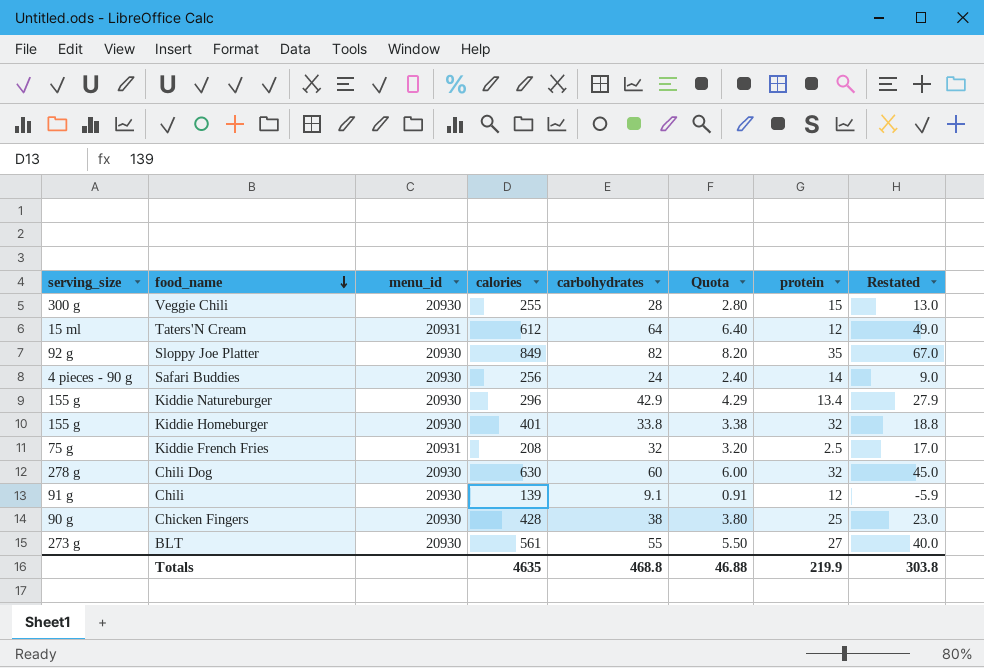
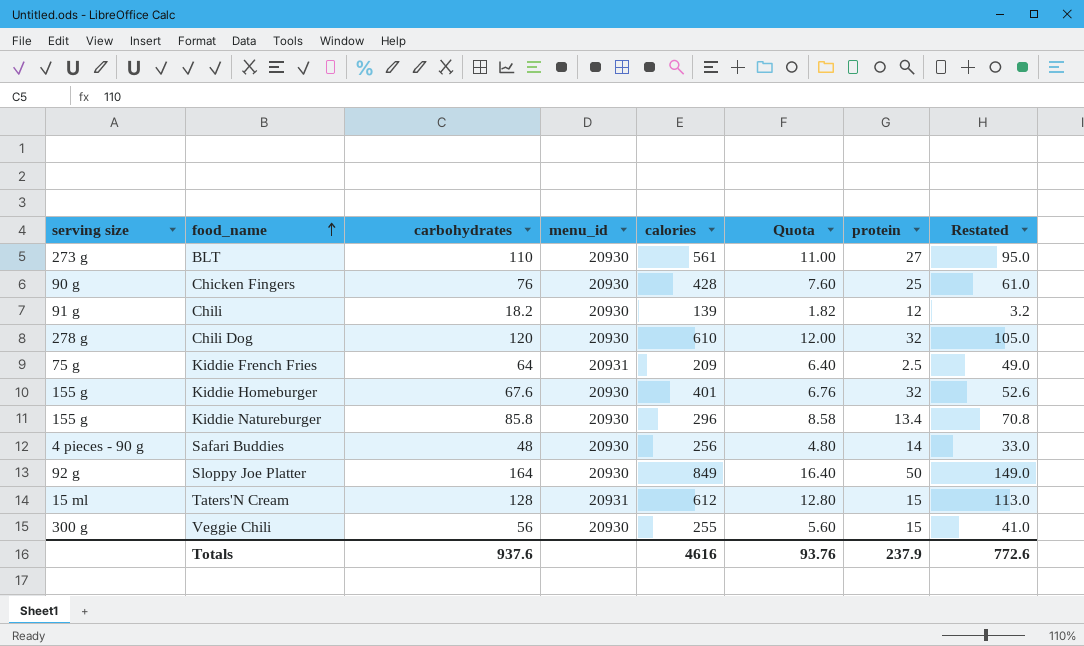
row order: food_name descending -> food_name ascending
column name: serving_size -> serving size
column carbohydrates | position: 5 -> 3
BLT | carbohydrates: 55 -> 110
BLT | Quota: 5.50 -> 11.00
BLT | Restated: 40.0 -> 95.0
Chicken Fingers | carbohydrates: 38 -> 76
Chicken Fingers | Quota: 3.80 -> 7.60
Chicken Fingers | Restated: 23.0 -> 61.0
Chili | carbohydrates: 9.1 -> 18.2
Chili | Quota: 0.91 -> 1.82
Chili | Restated: -5.9 -> 3.2
Chili Dog | carbohydrates: 60 -> 120
Chili Dog | calories: 630 -> 610
Chili Dog | Quota: 6.00 -> 12.00
Chili Dog | Restated: 45.0 -> 105.0
Kiddie French Fries | carbohydrates: 32 -> 64
Kiddie French Fries | calories: 208 -> 209
Kiddie French Fries | Quota: 3.20 -> 6.40
Kiddie French Fries | Restated: 17.0 -> 49.0
Kiddie Homeburger | carbohydrates: 33.8 -> 67.6
Kiddie Homeburger | Quota: 3.38 -> 6.76
Kiddie Homeburger | Restated: 18.8 -> 52.6
Kiddie Natureburger | carbohydrates: 42.9 -> 85.8
Kiddie Natureburger | Quota: 4.29 -> 8.58
Kiddie Natureburger | Restated: 27.9 -> 70.8
Safari Buddies | carbohydrates: 24 -> 48
Safari Buddies | Quota: 2.40 -> 4.80
Safari Buddies | Restated: 9.0 -> 33.0
Sloppy Joe Platter | carbohydrates: 82 -> 164
Sloppy Joe Platter | Quota: 8.20 -> 16.40
Sloppy Joe Platter | protein: 35 -> 50
Sloppy Joe Platter | Restated: 67.0 -> 149.0
Taters'N Cream | carbohydrates: 64 -> 128
Taters'N Cream | Quota: 6.40 -> 12.80
Taters'N Cream | protein: 12 -> 15
Taters'N Cream | Restated: 49.0 -> 113.0
Veggie Chili | carbohydrates: 28 -> 56
Veggie Chili | Quota: 2.80 -> 5.60
Veggie Chili | Restated: 13.0 -> 41.0
Totals | carbohydrates: 468.8 -> 937.6
Totals | calories: 4635 -> 4616
Totals | Quota: 46.88 -> 93.76
Totals | protein: 219.9 -> 237.9
Totals | Restated: 303.8 -> 772.6

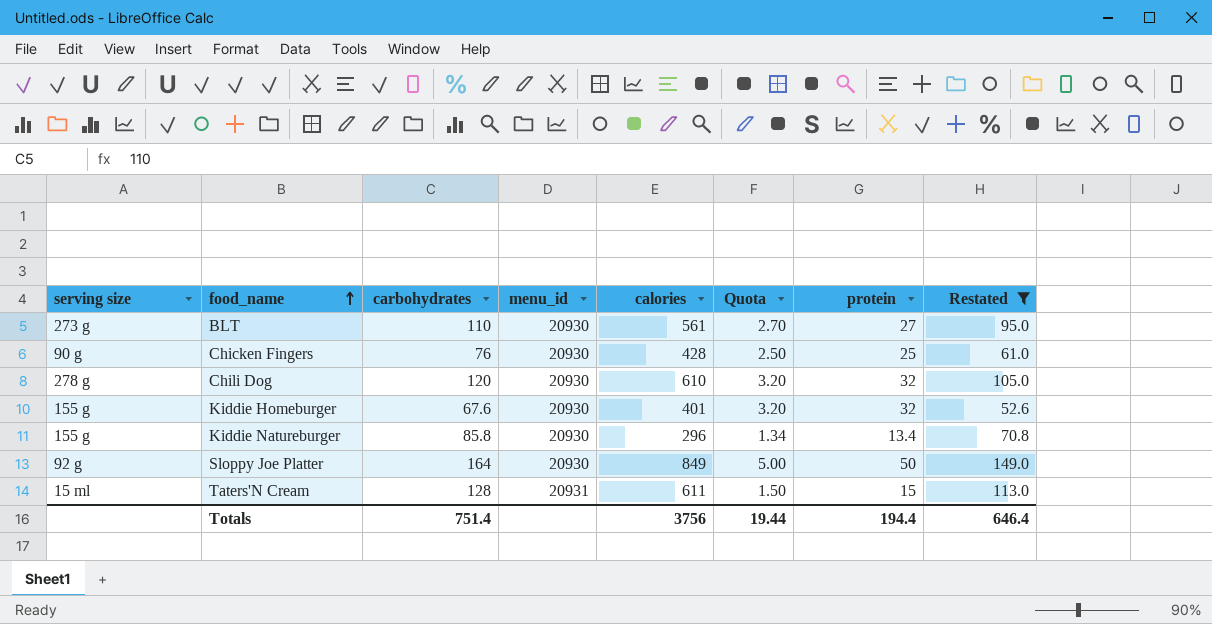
filter: none -> Restated >= 52.6
column Quota | formula: [carbohydrates] * 0.1 -> [protein] * 0.1
Taters'N Cream | calories: 612 -> 611
Totals | carbohydrates: 937.6 -> 751.4
Totals | calories: 4616 -> 3756
Totals | Quota: 93.76 -> 19.44
Totals | protein: 237.9 -> 194.4
Totals | Restated: 772.6 -> 646.4

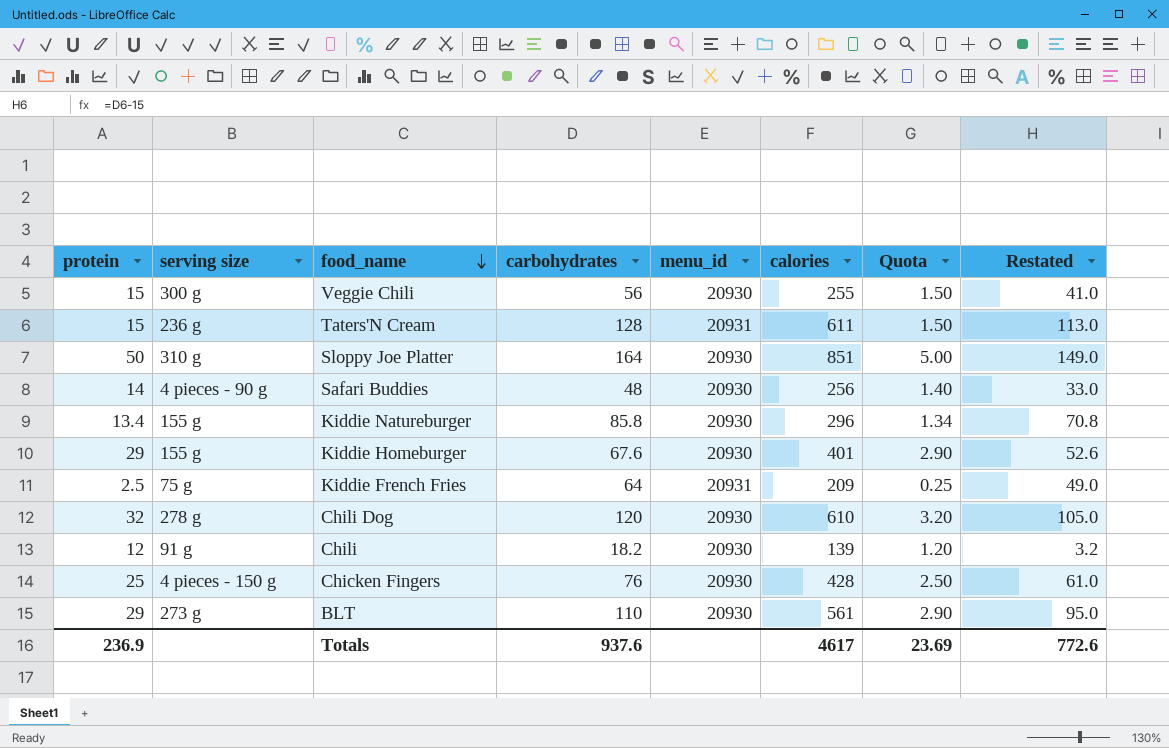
filter: Restated >= 52.6 -> none
row order: food_name ascending -> food_name descending
column protein | position: 7 -> 1
Taters'N Cream | serving size: 15 ml -> 236 g
Sloppy Joe Platter | serving size: 92 g -> 310 g
Sloppy Joe Platter | calories: 849 -> 851
Kiddie Homeburger | protein: 32 -> 29
Kiddie Homeburger | Quota: 3.20 -> 2.90
Chicken Fingers | serving size: 90 g -> 4 pieces - 150 g
BLT | protein: 27 -> 29
BLT | Quota: 2.70 -> 2.90
Totals | protein: 194.4 -> 236.9
Totals | carbohydrates: 751.4 -> 937.6
Totals | calories: 3756 -> 4617
Totals | Quota: 19.44 -> 23.69
Totals | Restated: 646.4 -> 772.6

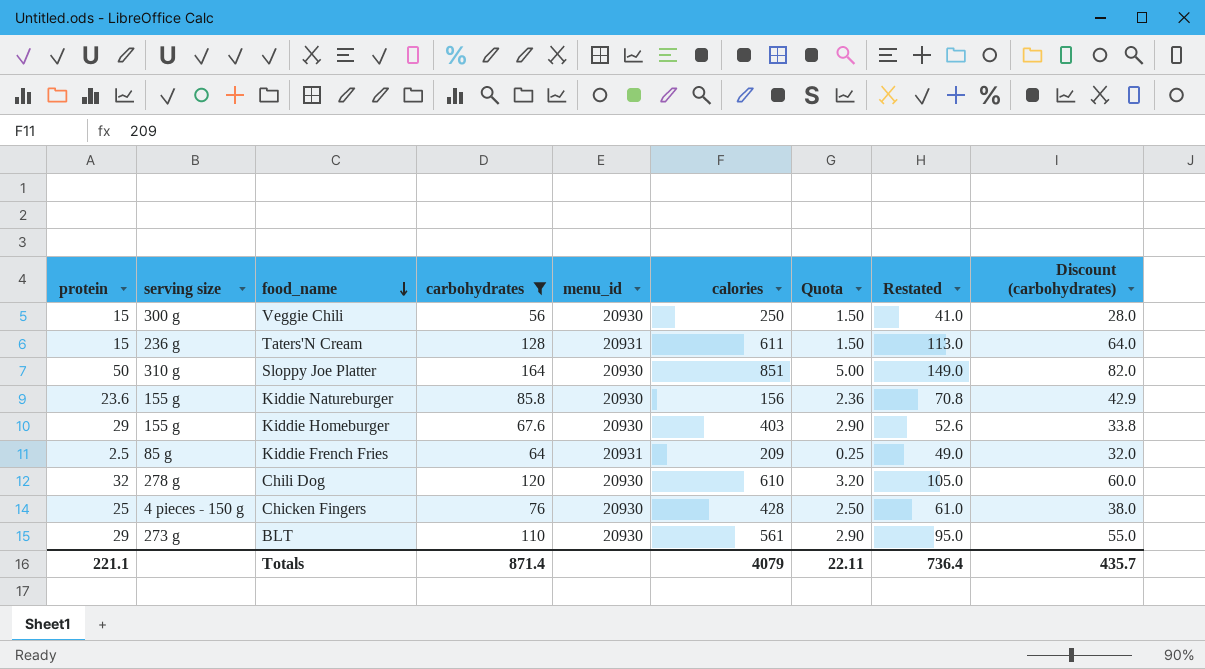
filter: none -> carbohydrates >= 56
column Discount (carbohydrates) | formula: none -> [carbohydrates] * 0.5
Veggie Chili | calories: 255 -> 250
Kiddie Natureburger | protein: 13.4 -> 23.6
Kiddie Natureburger | calories: 296 -> 156
Kiddie Natureburger | Quota: 1.34 -> 2.36
Kiddie Homeburger | calories: 401 -> 403
Kiddie French Fries | serving size: 75 g -> 85 g
Totals | protein: 236.9 -> 221.1
Totals | carbohydrates: 937.6 -> 871.4
Totals | calories: 4617 -> 4079
Totals | Quota: 23.69 -> 22.11
Totals | Restated: 772.6 -> 736.4

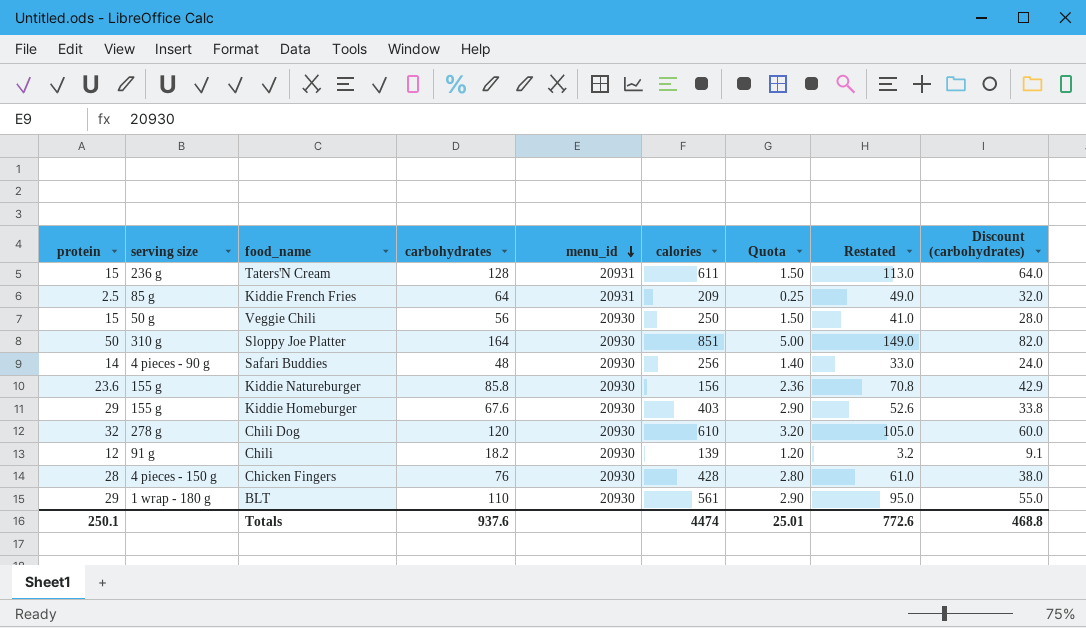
filter: carbohydrates >= 56 -> none
row order: food_name descending -> menu_id descending
Veggie Chili | serving size: 300 g -> 50 g
Chicken Fingers | protein: 25 -> 28
Chicken Fingers | Quota: 2.50 -> 2.80
BLT | serving size: 273 g -> 1 wrap - 180 g
Totals | protein: 221.1 -> 250.1
Totals | carbohydrates: 871.4 -> 937.6
Totals | calories: 4079 -> 4474
Totals | Quota: 22.11 -> 25.01
Totals | Restated: 736.4 -> 772.6
Totals | Discount (carbohydrates): 435.7 -> 468.8

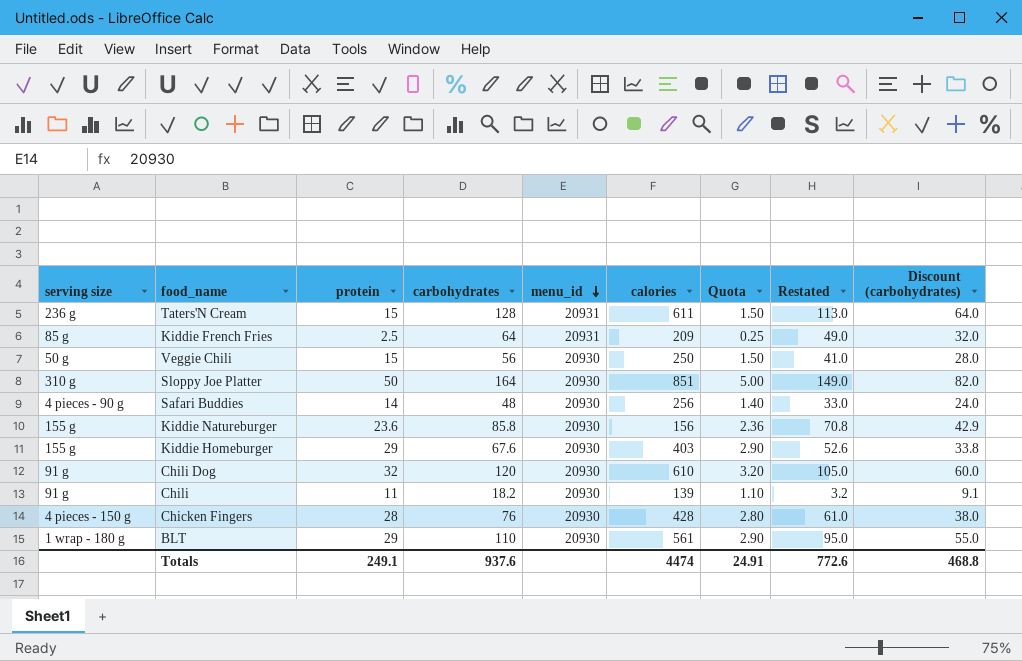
column protein | position: 1 -> 3
Chili Dog | serving size: 278 g -> 91 g
Chili | protein: 12 -> 11
Chili | Quota: 1.20 -> 1.10
Totals | protein: 250.1 -> 249.1
Totals | Quota: 25.01 -> 24.91

